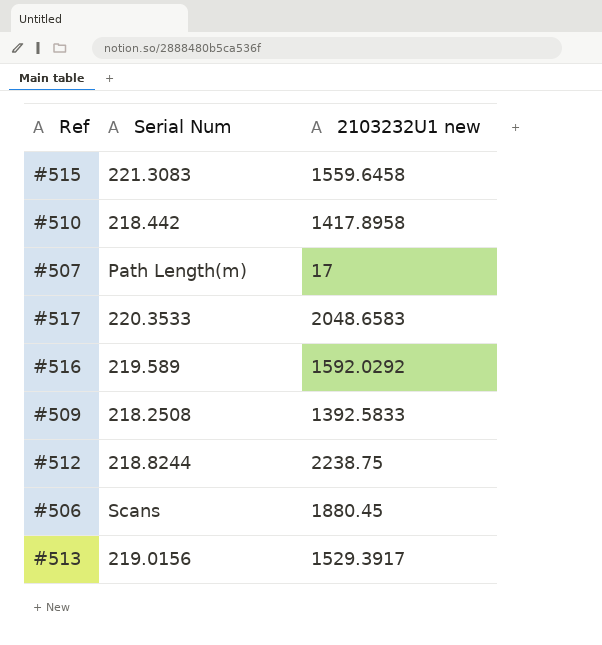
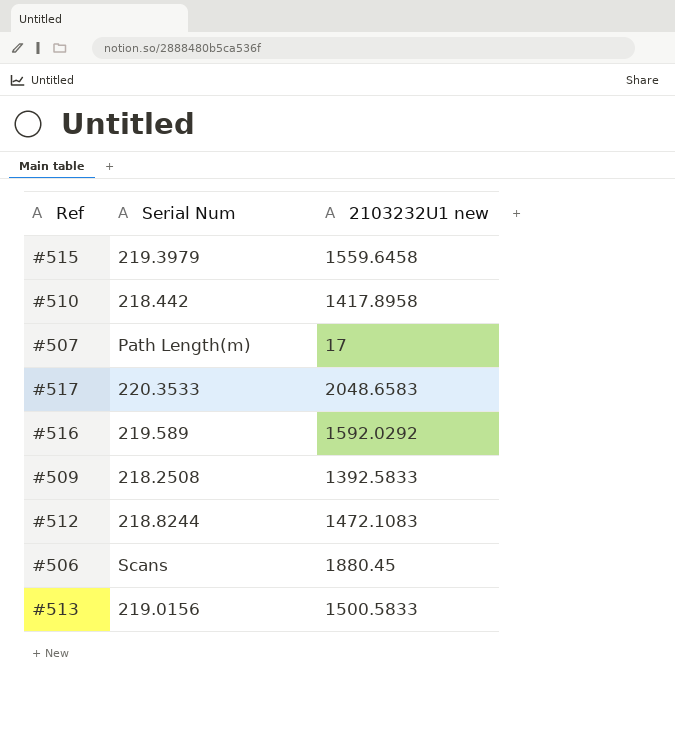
#515 | Serial Num: 221.3083 -> 219.3979
#512 | 2103232U1 new: 2238.75 -> 1472.1083
#513 | 2103232U1 new: 1529.3917 -> 1500.5833

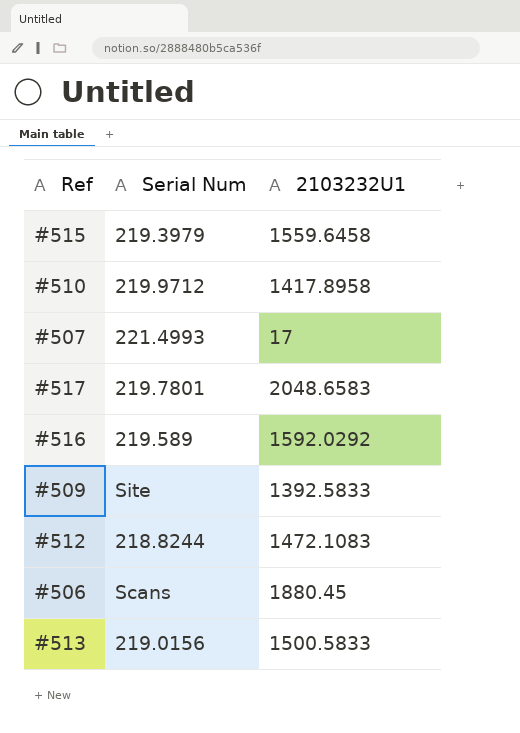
column name: 2103232U1 new -> 2103232U1
#510 | Serial Num: 218.442 -> 219.9712
#507 | Serial Num: Path Length(m) -> 221.4993
#517 | Serial Num: 220.3533 -> 219.7801
#509 | Serial Num: 218.2508 -> Site

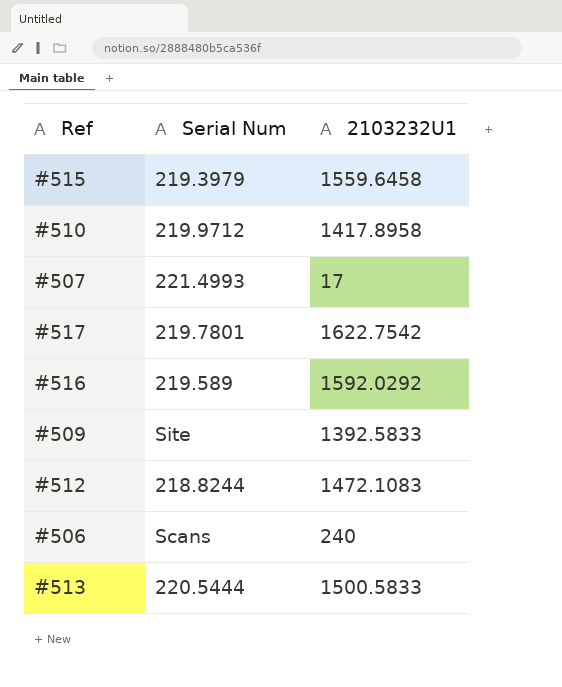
#517 | 2103232U1: 2048.6583 -> 1622.7542
#506 | 2103232U1: 1880.45 -> 240
#513 | Serial Num: 219.0156 -> 220.5444

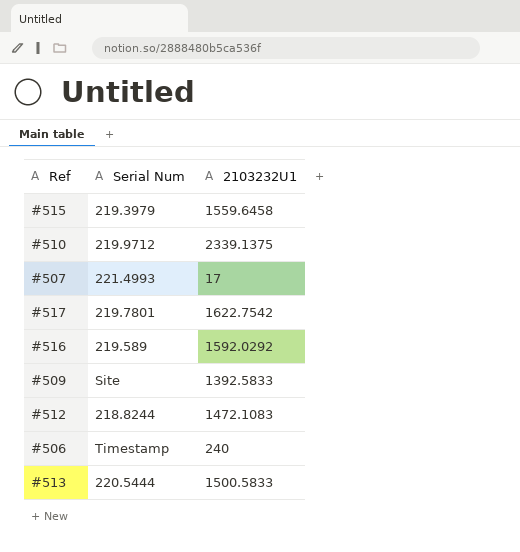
#510 | 2103232U1: 1417.8958 -> 2339.1375
#506 | Serial Num: Scans -> Timestamp

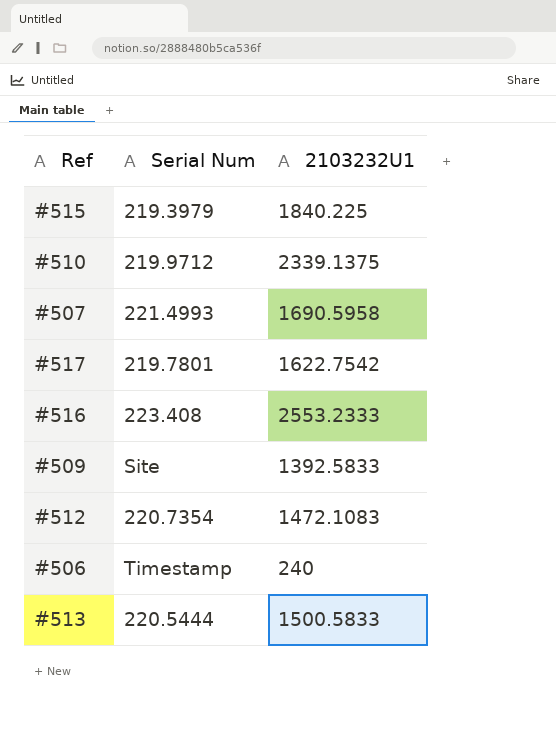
#515 | 2103232U1: 1559.6458 -> 1840.225
#507 | 2103232U1: 17 -> 1690.5958
#516 | Serial Num: 219.589 -> 223.408
#516 | 2103232U1: 1592.0292 -> 2553.2333
#512 | Serial Num: 218.8244 -> 220.7354

